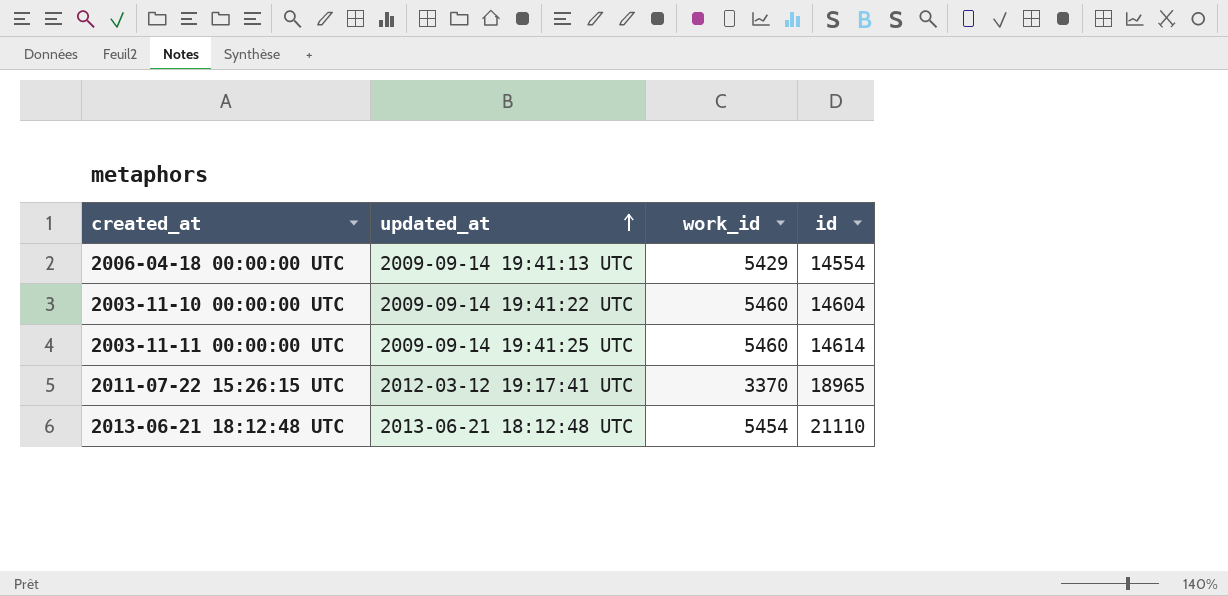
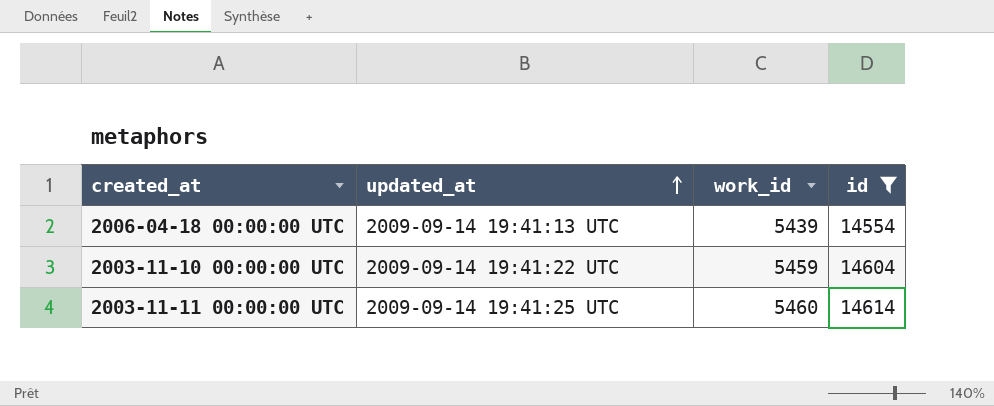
filter: none -> id <= 14614
2006-04-18 00:00:00 UTC | work_id: 5429 -> 5439
2003-11-10 00:00:00 UTC | work_id: 5460 -> 5459

